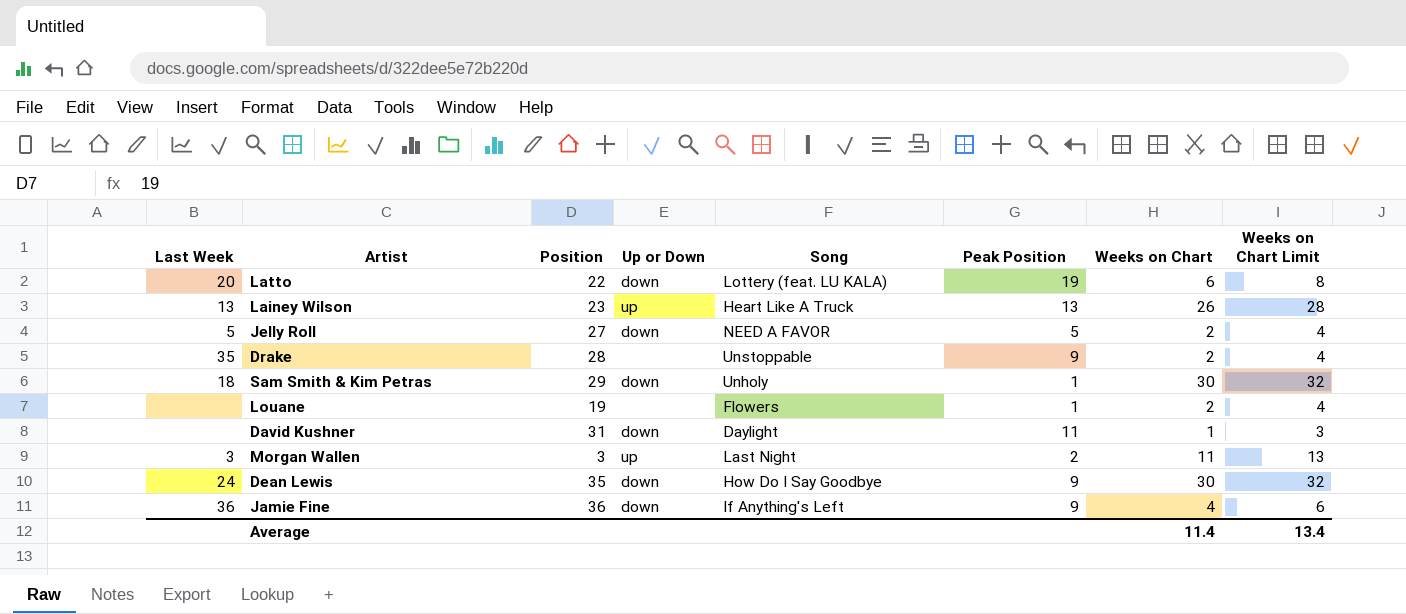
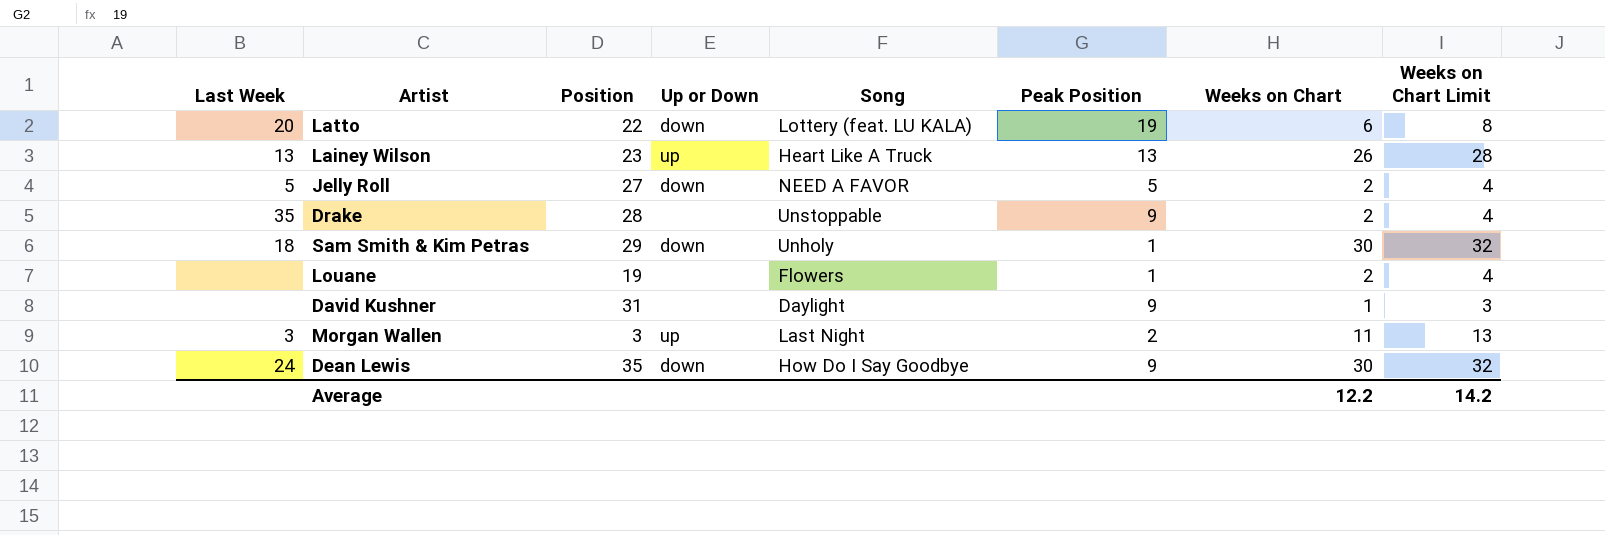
row Jamie Fine: 36 | 36 | down | If Anything's Left | 9 | 4 | 6 -> none
David Kushner | Up or Down: down -> none
David Kushner | Peak Position: 11 -> 9
Average | Weeks on Chart: 11.4 -> 12.2
Average | Weeks on Chart Limit: 13.4 -> 14.2

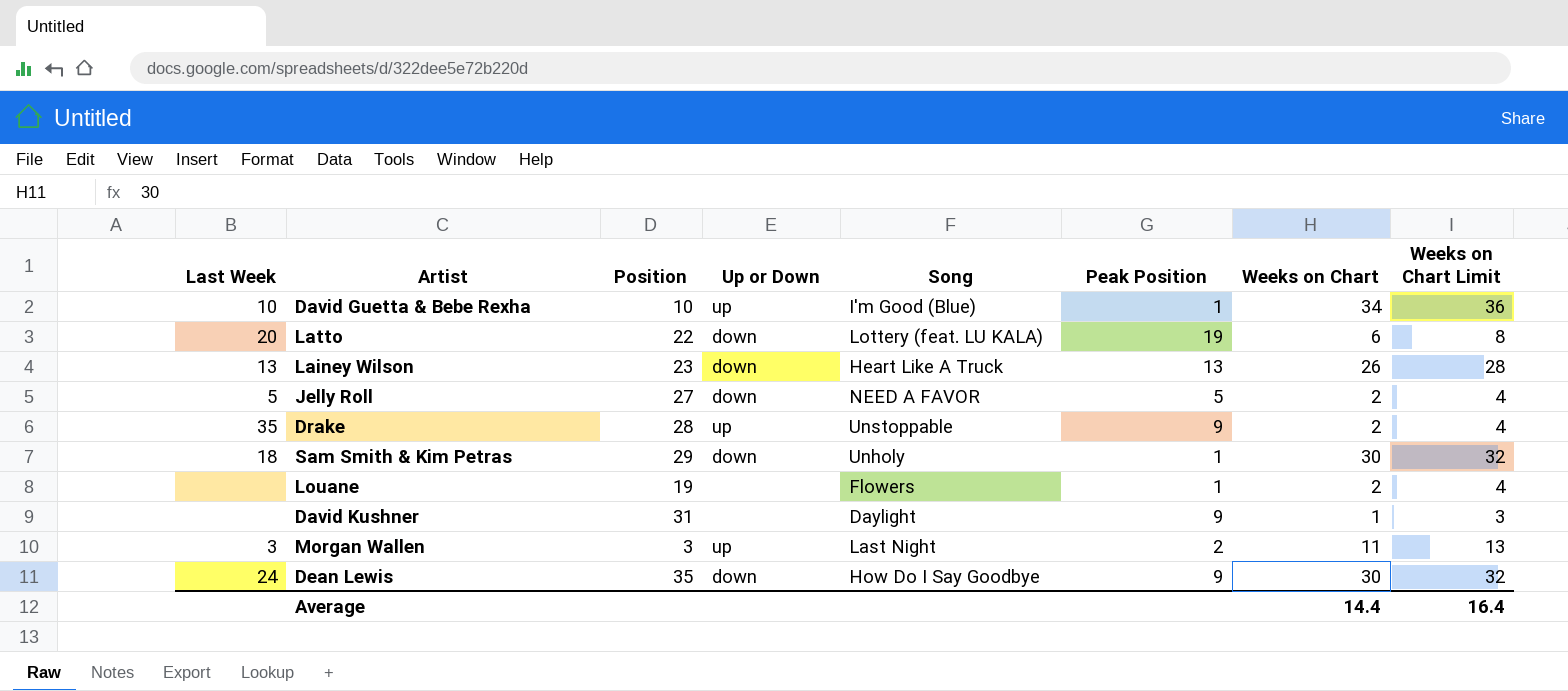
row David Guetta & Bebe Rexha: none -> 10 | 10 | up | I'm Good (Blue) | 1 | 34 | 36
Lainey Wilson | Up or Down: up -> down
Drake | Up or Down: none -> up
Average | Weeks on Chart: 12.2 -> 14.4
Average | Weeks on Chart Limit: 14.2 -> 16.4

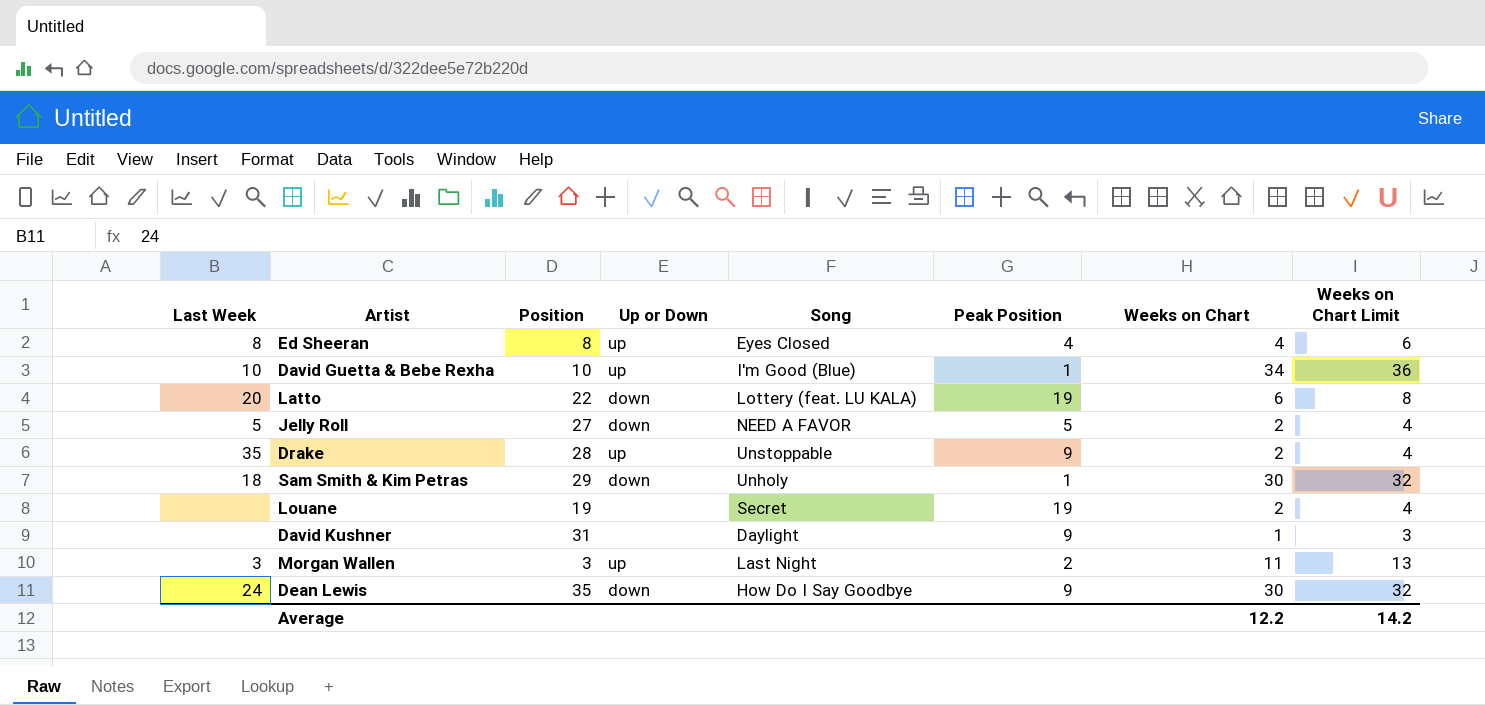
row Lainey Wilson: 13 | 23 | down | Heart Like A Truck | 13 | 26 | 28 -> none
row Ed Sheeran: none -> 8 | 8 | up | Eyes Closed | 4 | 4 | 6
Louane | Song: Flowers -> Secret
Louane | Peak Position: 1 -> 19
Average | Weeks on Chart: 14.4 -> 12.2
Average | Weeks on Chart Limit: 16.4 -> 14.2

